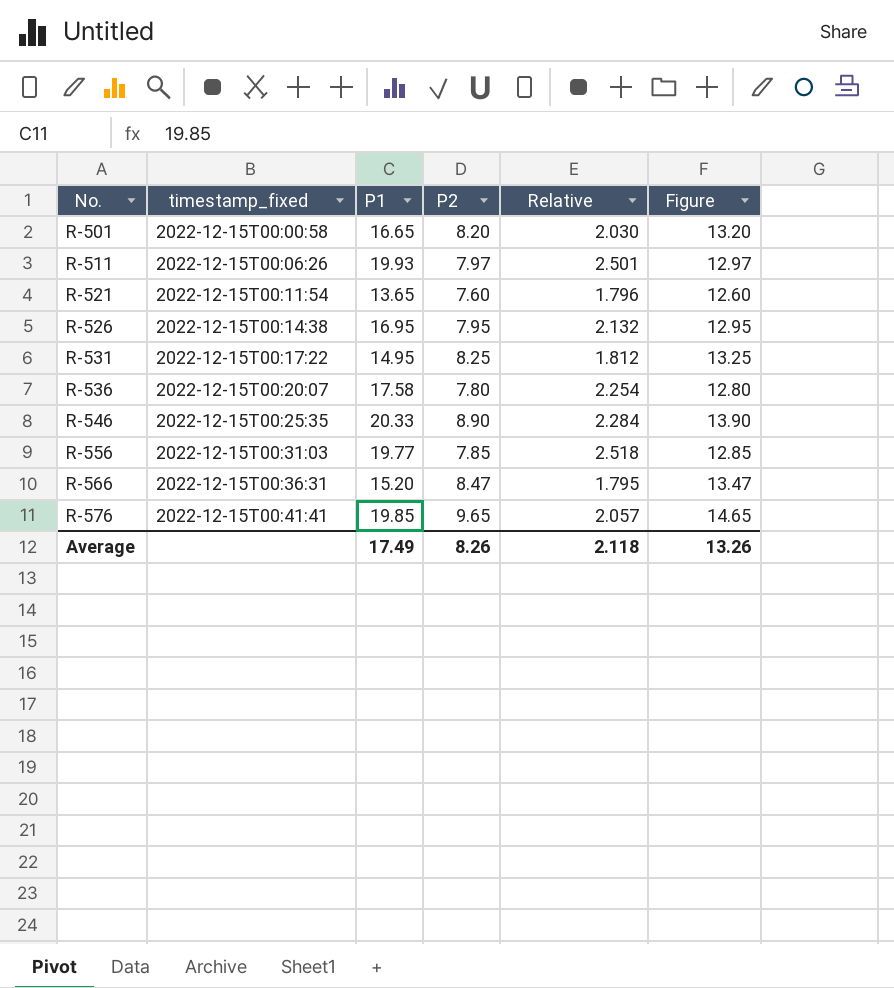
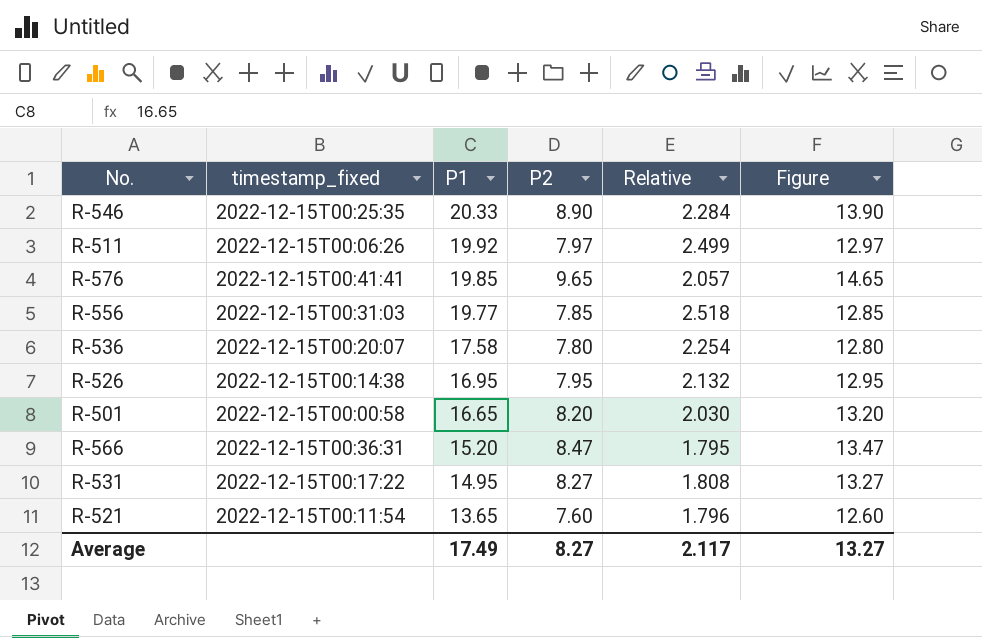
row order: No. ascending -> P1 descending
R-511 | P1: 19.93 -> 19.92
R-511 | Relative: 2.501 -> 2.499
R-531 | P2: 8.25 -> 8.27
R-531 | Relative: 1.812 -> 1.808
R-531 | Figure: 13.25 -> 13.27
Average | P2: 8.26 -> 8.27
Average | Relative: 2.118 -> 2.117
Average | Figure: 13.26 -> 13.27

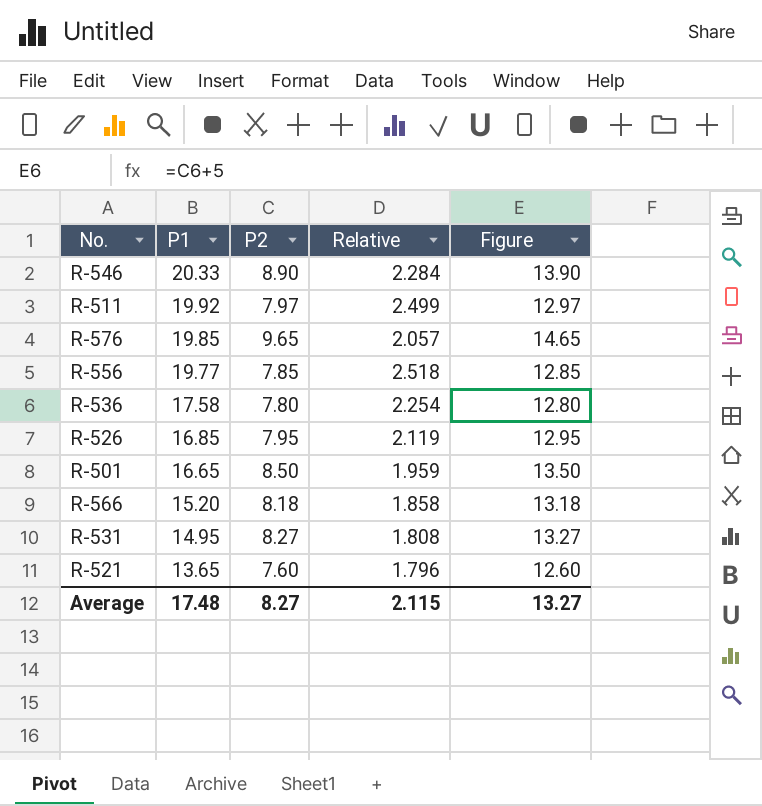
column timestamp_fixed | position: 2 -> none
R-526 | P1: 16.95 -> 16.85
R-526 | Relative: 2.132 -> 2.119
R-501 | P2: 8.20 -> 8.50
R-501 | Relative: 2.030 -> 1.959
R-501 | Figure: 13.20 -> 13.50
R-566 | P2: 8.47 -> 8.18
R-566 | Relative: 1.795 -> 1.858
R-566 | Figure: 13.47 -> 13.18
Average | P1: 17.49 -> 17.48
Average | Relative: 2.117 -> 2.115

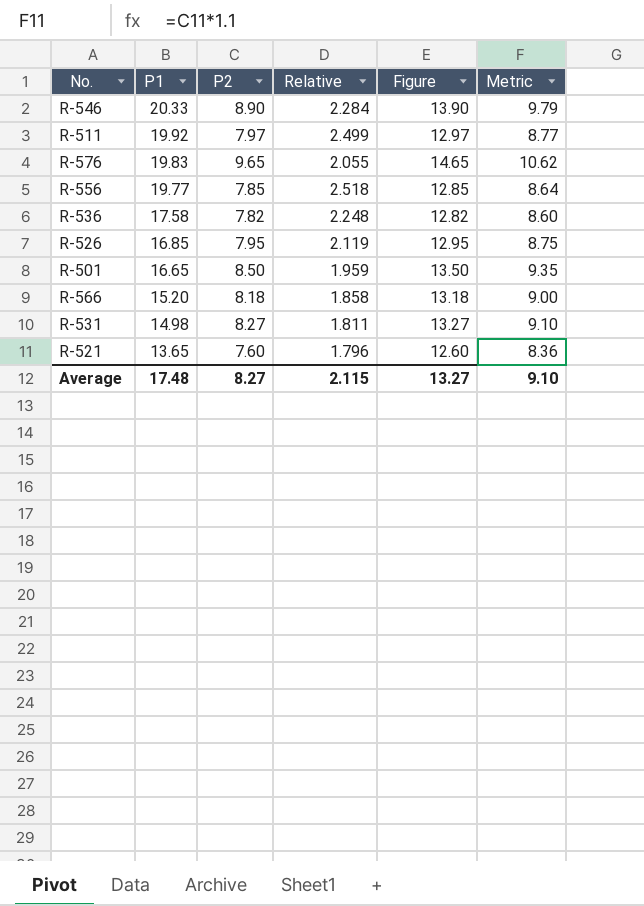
column Metric | formula: none -> [P2] * 1.1
R-576 | P1: 19.85 -> 19.83
R-576 | Relative: 2.057 -> 2.055
R-536 | P2: 7.80 -> 7.82
R-536 | Relative: 2.254 -> 2.248
R-536 | Figure: 12.80 -> 12.82
R-531 | P1: 14.95 -> 14.98
R-531 | Relative: 1.808 -> 1.811

